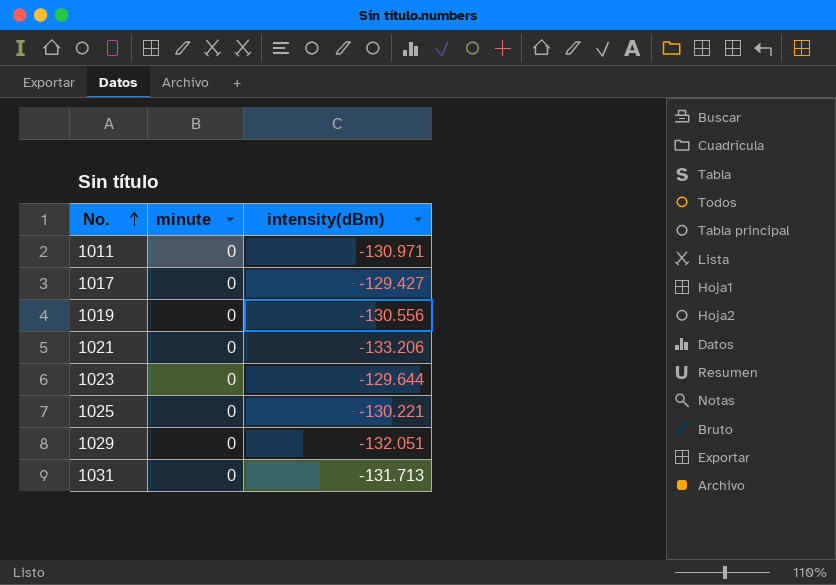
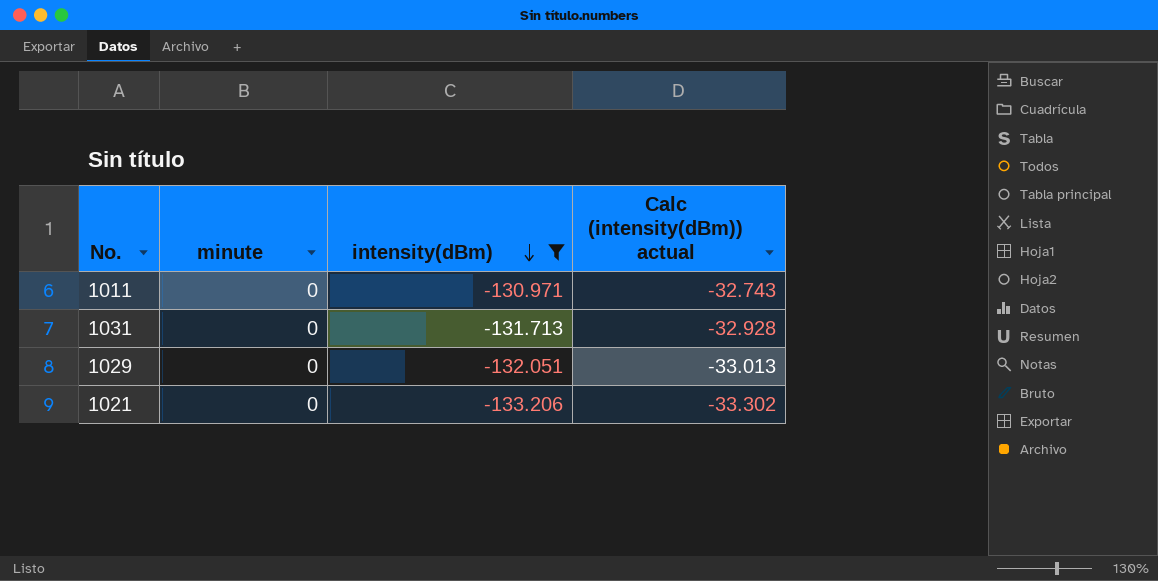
filter: none -> intensity(dBm) <= -130.971
row order: No. ascending -> intensity(dBm) descending
column Calc (intensity(dBm)) actual | formula: none -> [intensity(dBm)] * 0.25

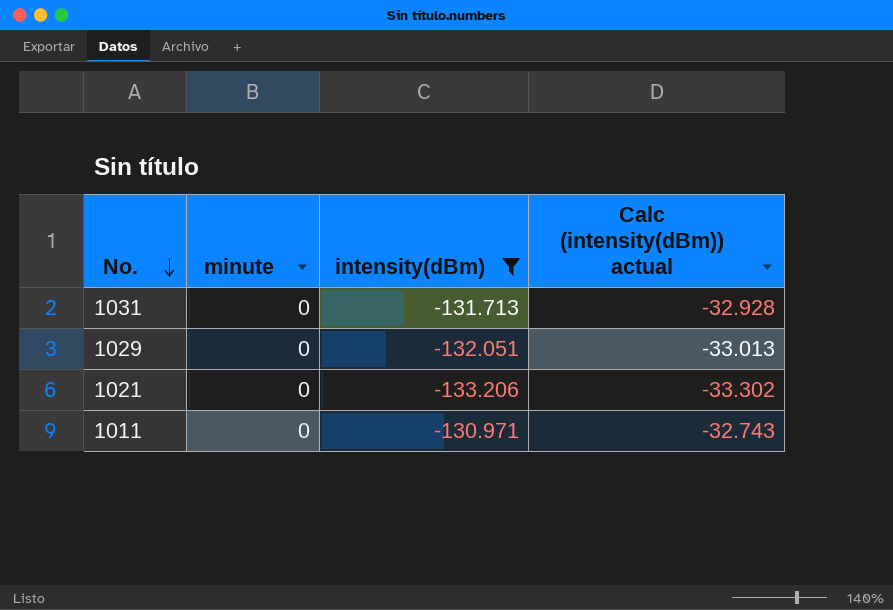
row order: intensity(dBm) descending -> No. descending

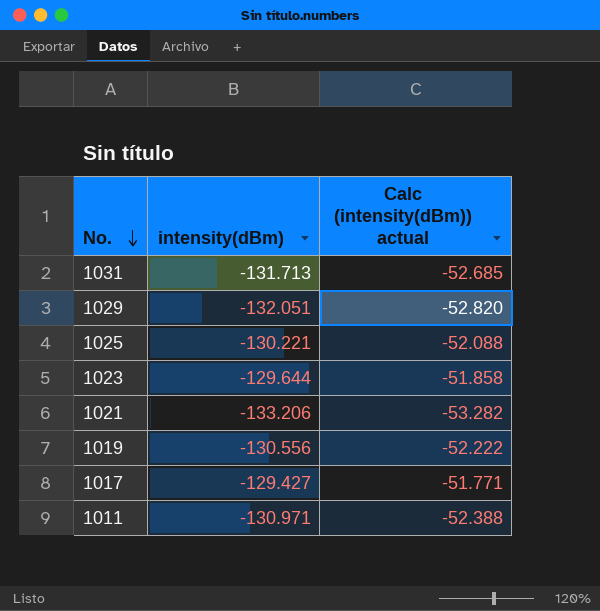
filter: intensity(dBm) <= -130.971 -> none
column minute | position: 2 -> none
column Calc (intensity(dBm)) actual | formula: [intensity(dBm)] * 0.25 -> [intensity(dBm)] * 0.4

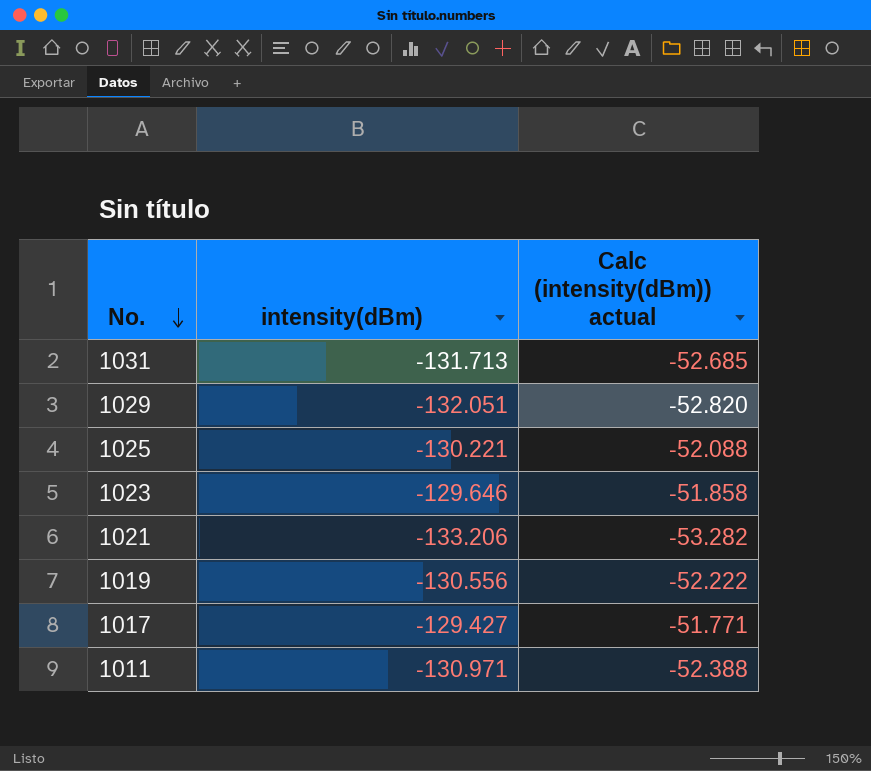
1023 | intensity(dBm): -129.644 -> -129.646

